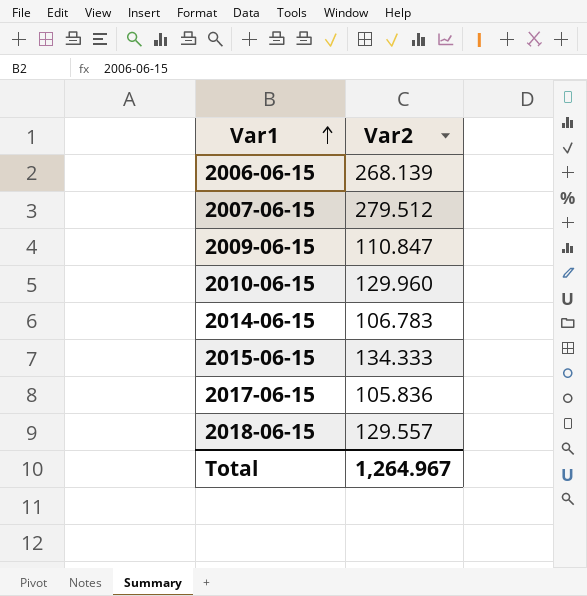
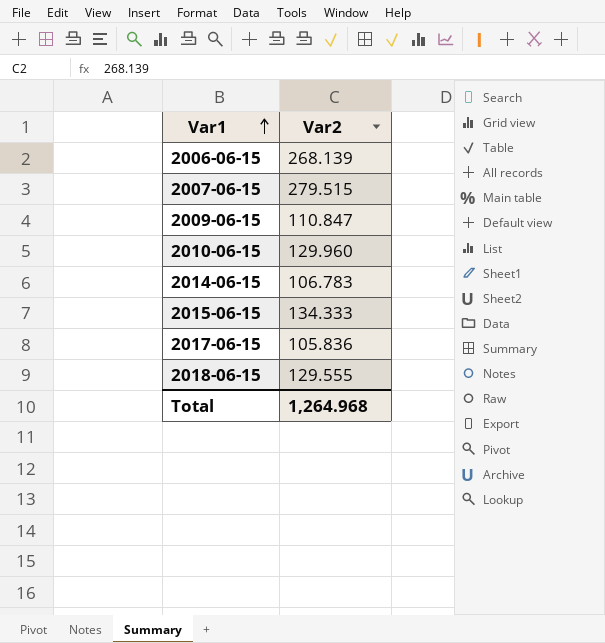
2007-06-15 | Var2: 279.512 -> 279.515
2018-06-15 | Var2: 129.557 -> 129.555
Total | Var2: 1,264.967 -> 1,264.968

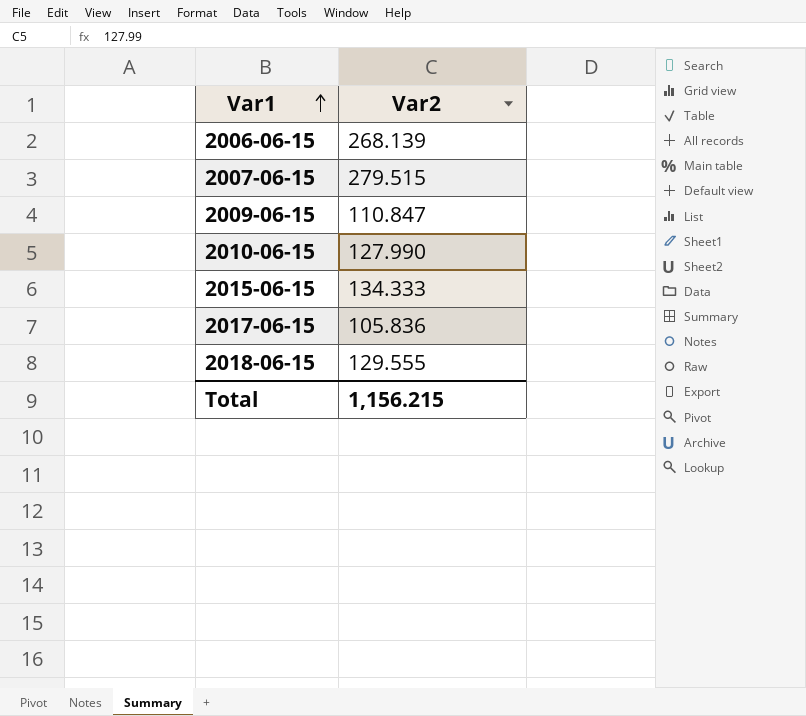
row 2014-06-15: 106.783 -> none
2010-06-15 | Var2: 129.960 -> 127.990
Total | Var2: 1,264.968 -> 1,156.215

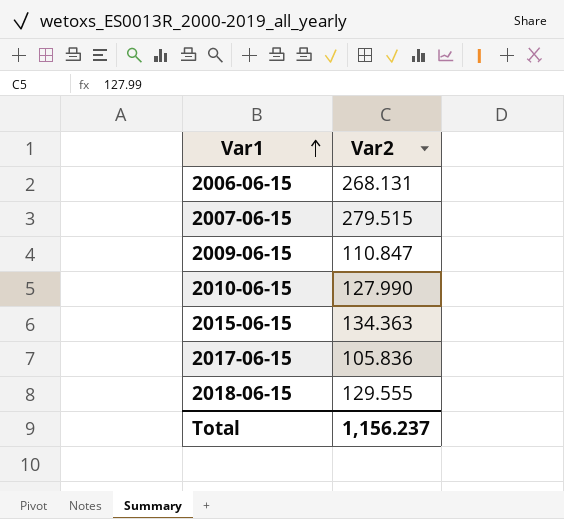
2006-06-15 | Var2: 268.139 -> 268.131
2015-06-15 | Var2: 134.333 -> 134.363
Total | Var2: 1,156.215 -> 1,156.237

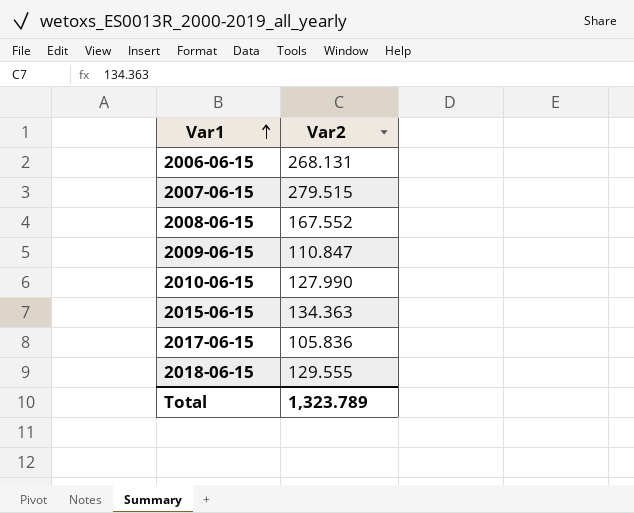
row 2008-06-15: none -> 167.552
Total | Var2: 1,156.237 -> 1,323.789

